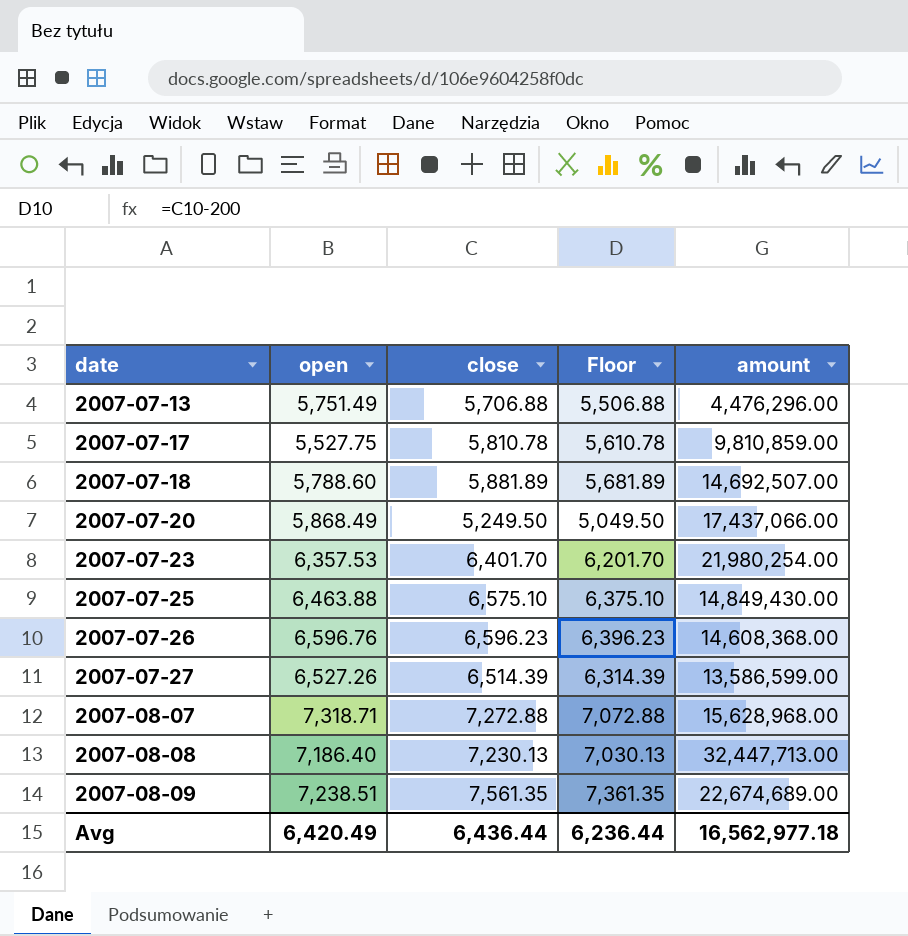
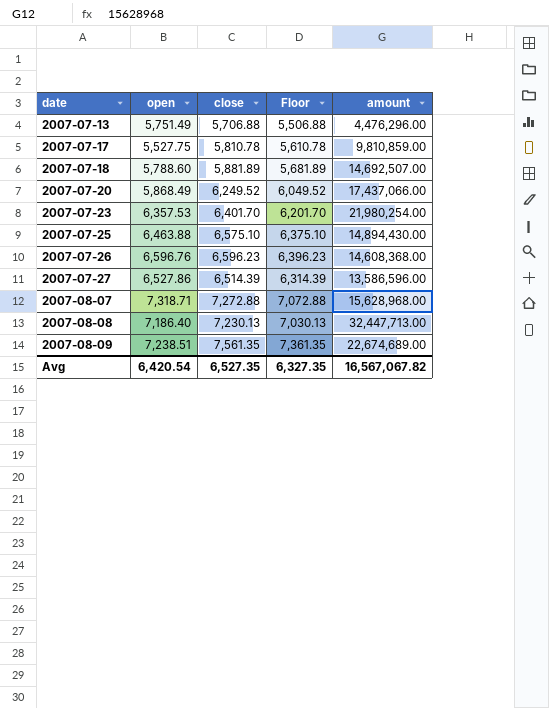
2007-07-20 | close: 5,249.50 -> 6,249.52
2007-07-20 | Floor: 5,049.50 -> 6,049.52
2007-07-25 | amount: 14,849,430.00 -> 14,894,430.00
2007-07-27 | open: 6,527.26 -> 6,527.86
2007-07-27 | amount: 13,586,599.00 -> 13,586,596.00
Avg | open: 6,420.49 -> 6,420.54
Avg | close: 6,436.44 -> 6,527.35
Avg | Floor: 6,236.44 -> 6,327.35
Avg | amount: 16,562,977.18 -> 16,567,067.82

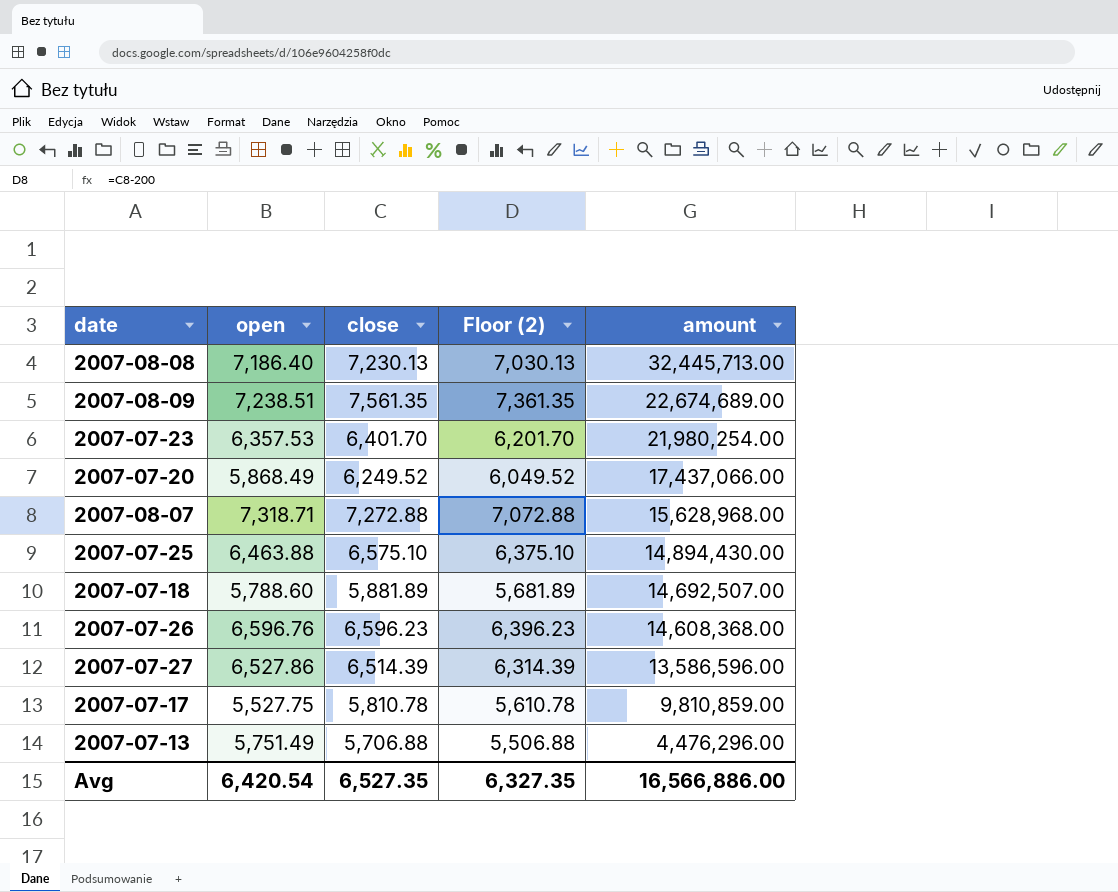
row order: date ascending -> amount descending
column name: Floor -> Floor (2)
2007-08-08 | amount: 32,447,713.00 -> 32,445,713.00
Avg | amount: 16,567,067.82 -> 16,566,886.00

